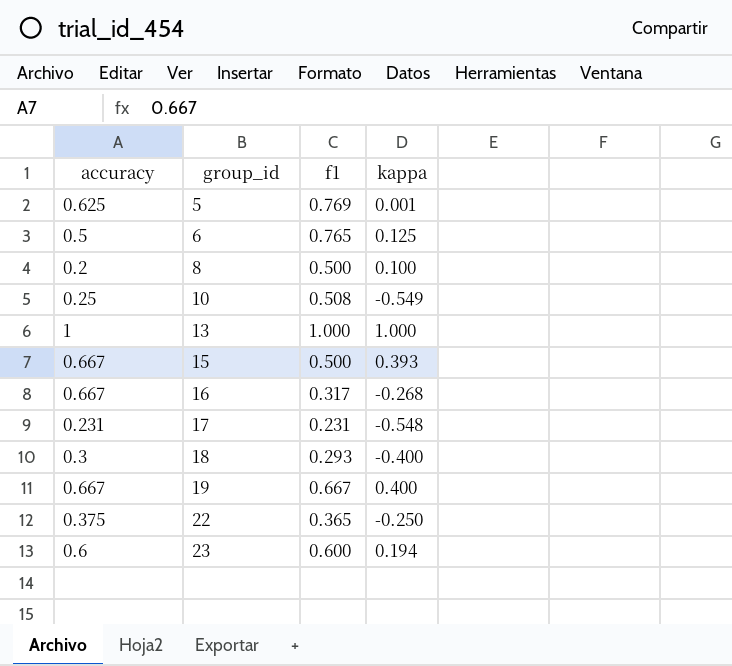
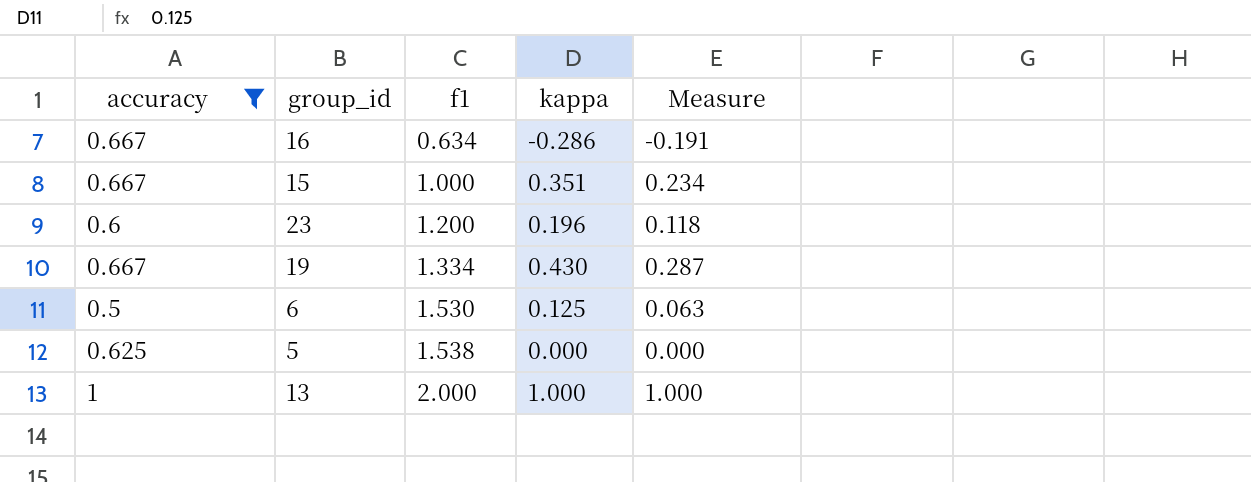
filter: none -> accuracy >= 0.5
row order: group_id ascending -> f1 ascending
column Measure | formula: none -> [accuracy] * [kappa]
16 | f1: 0.317 -> 0.634
16 | kappa: -0.268 -> -0.286
15 | f1: 0.500 -> 1.000
15 | kappa: 0.393 -> 0.351
23 | f1: 0.600 -> 1.200
23 | kappa: 0.194 -> 0.196
19 | f1: 0.667 -> 1.334
19 | kappa: 0.400 -> 0.430
6 | f1: 0.765 -> 1.530
5 | f1: 0.769 -> 1.538
5 | kappa: 0.001 -> 0.000
13 | f1: 1.000 -> 2.000

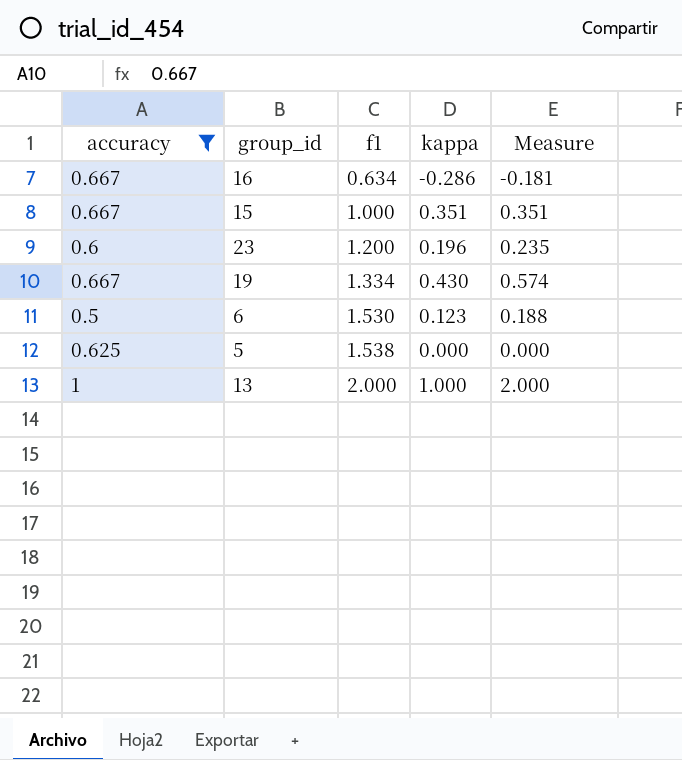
column Measure | formula: [accuracy] * [kappa] -> [f1] * [kappa]
6 | kappa: 0.125 -> 0.123

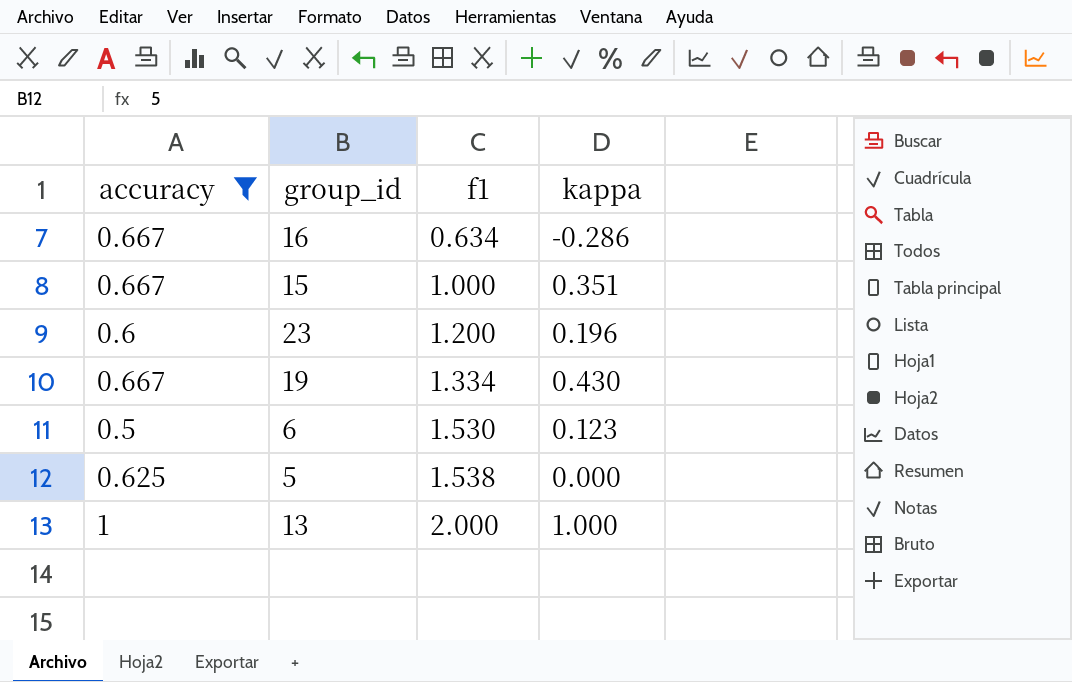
column Measure | formula: [f1] * [kappa] -> none

